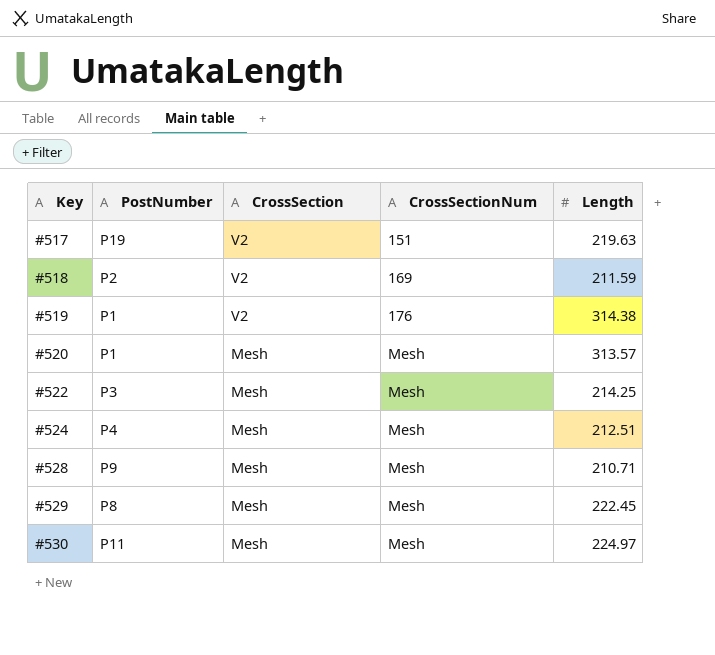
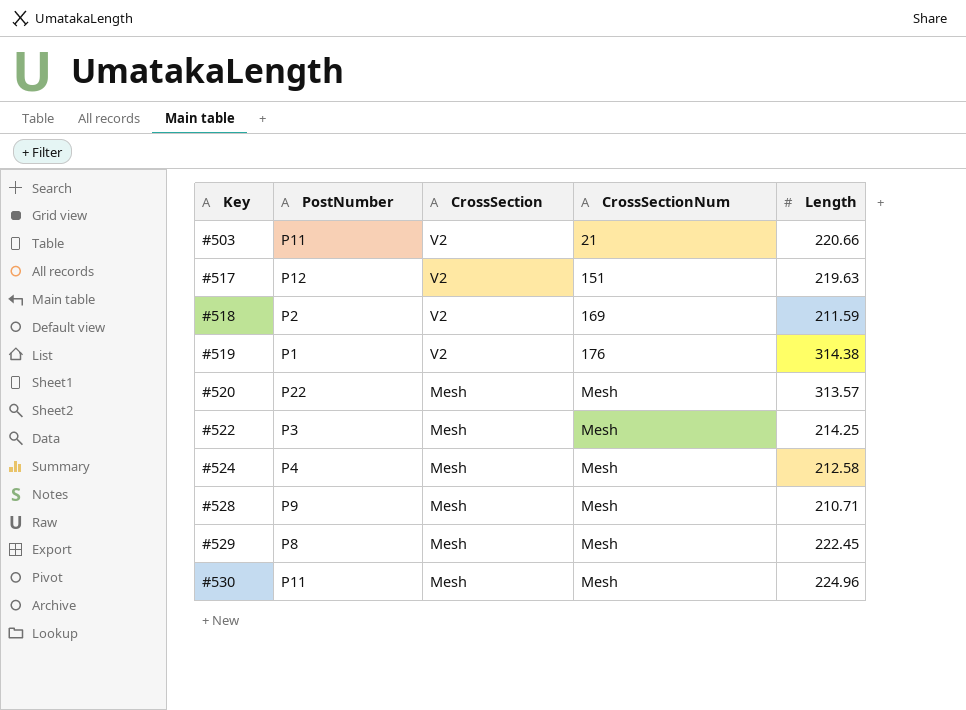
row #503: none -> P11 | V2 | 21 | 220.66
#517 | PostNumber: P19 -> P12
#520 | PostNumber: P1 -> P22
#524 | Length: 212.51 -> 212.58
#530 | Length: 224.97 -> 224.96

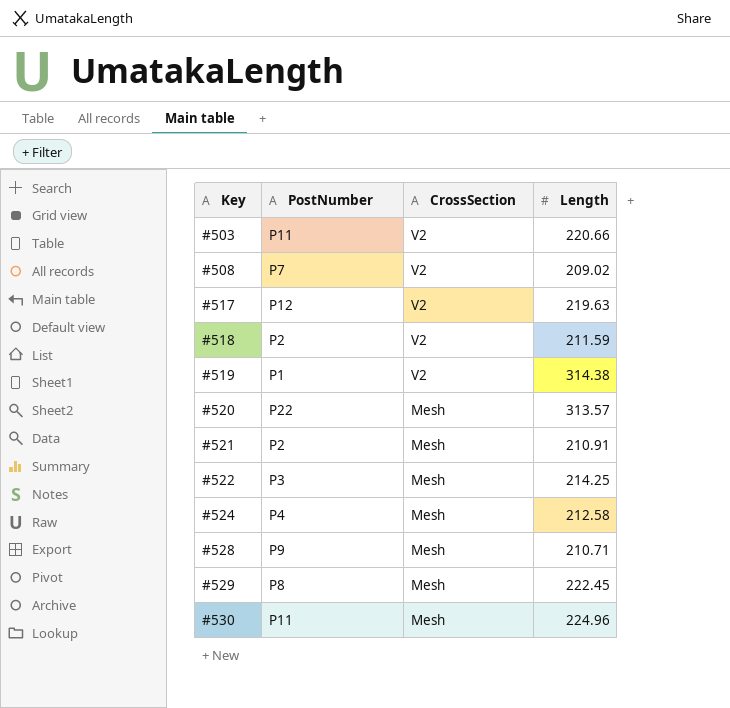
column CrossSectionNum | position: 4 -> none
row #508: none -> P7 | V2 | 209.02
row #521: none -> P2 | Mesh | 210.91

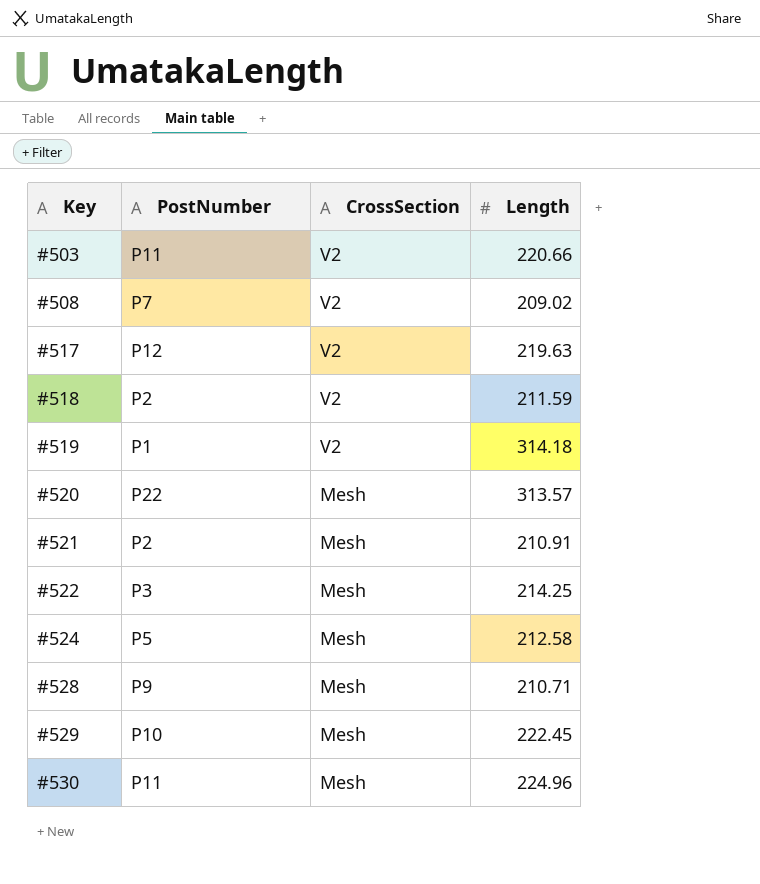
#519 | Length: 314.38 -> 314.18
#524 | PostNumber: P4 -> P5
#529 | PostNumber: P8 -> P10

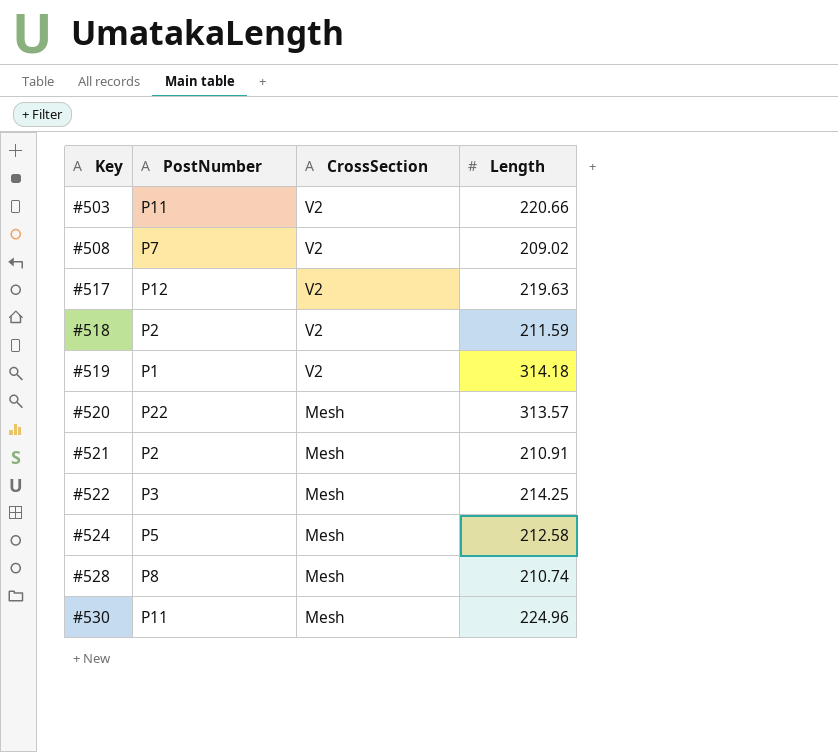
row #529: P10 | Mesh | 222.45 -> none
#528 | PostNumber: P9 -> P8
#528 | Length: 210.71 -> 210.74

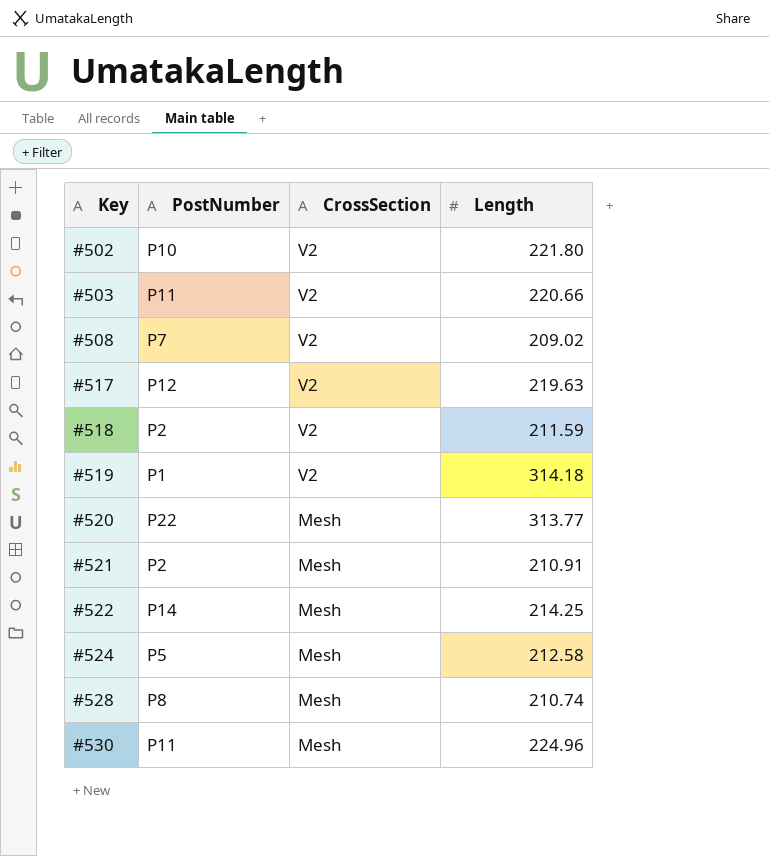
row #502: none -> P10 | V2 | 221.80
#520 | Length: 313.57 -> 313.77
#522 | PostNumber: P3 -> P14

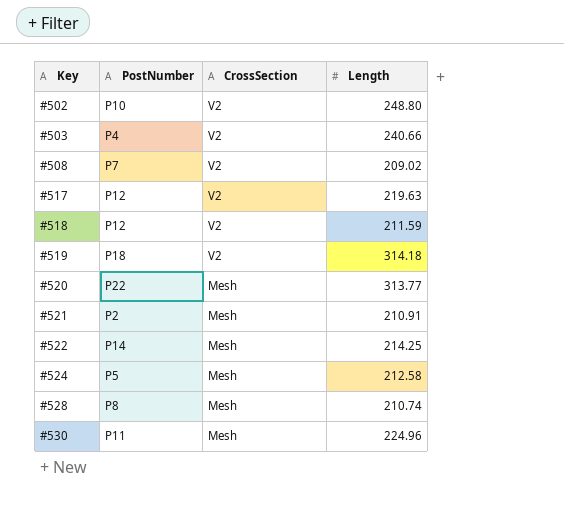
#502 | Length: 221.80 -> 248.80
#503 | PostNumber: P11 -> P4
#503 | Length: 220.66 -> 240.66
#518 | PostNumber: P2 -> P12
#519 | PostNumber: P1 -> P18

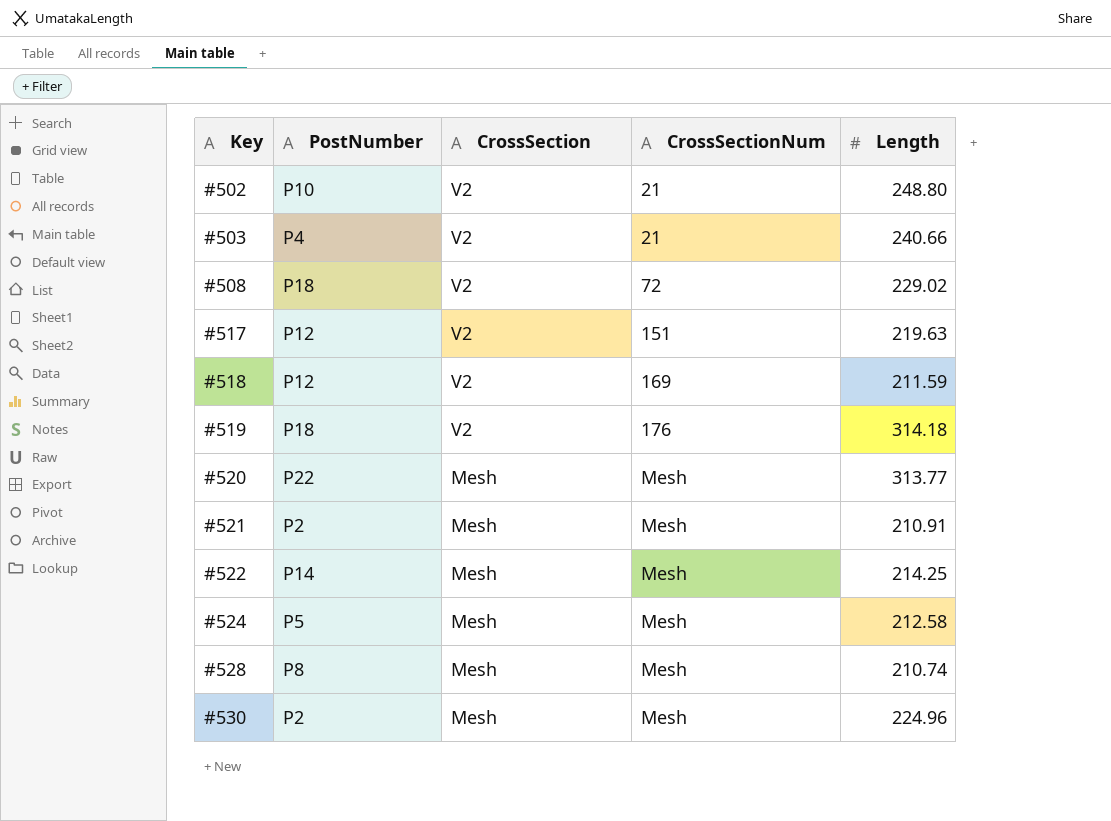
column CrossSectionNum | position: none -> 4
#508 | PostNumber: P7 -> P18
#508 | Length: 209.02 -> 229.02
#530 | PostNumber: P11 -> P2

